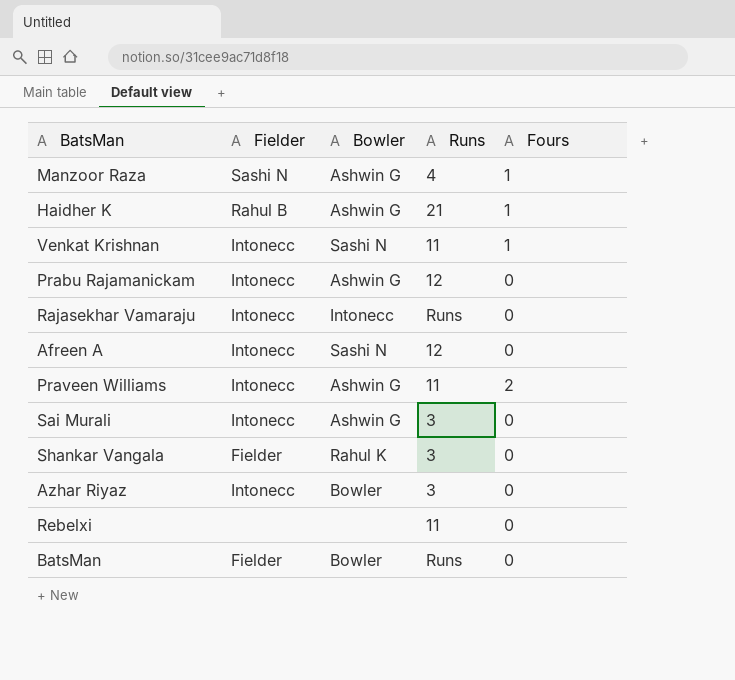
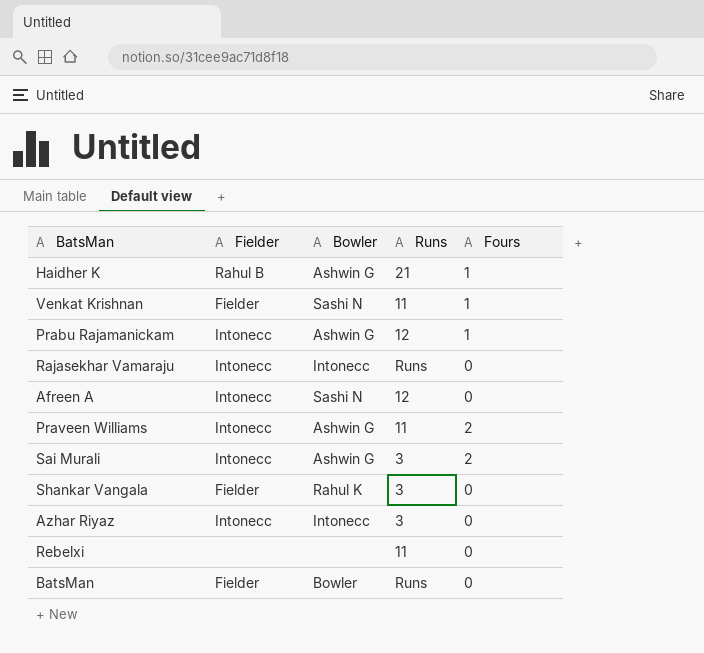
row Manzoor Raza: Sashi N | Ashwin G | 4 | 1 -> none
Venkat Krishnan | Fielder: Intonecc -> Fielder
Prabu Rajamanickam | Fours: 0 -> 1
Sai Murali | Fours: 0 -> 2
Azhar Riyaz | Bowler: Bowler -> Intonecc

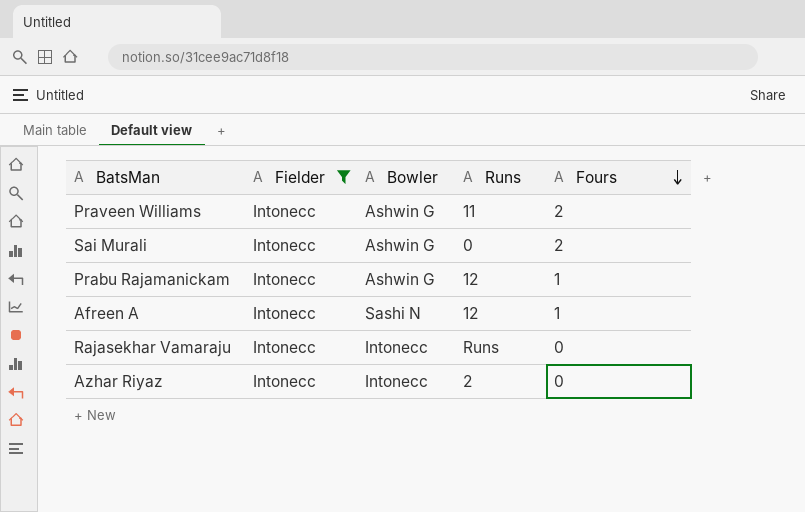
filter: none -> Fielder = Intonecc
row order: none -> Fours descending
Sai Murali | Runs: 3 -> 0
Afreen A | Fours: 0 -> 1
Azhar Riyaz | Runs: 3 -> 2

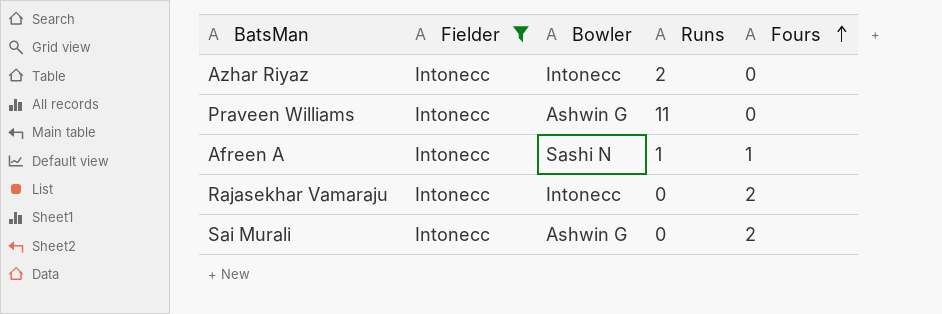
row order: Fours descending -> Fours ascending
row Prabu Rajamanickam: Intonecc | Ashwin G | 12 | 1 -> none
Praveen Williams | Fours: 2 -> 0
Afreen A | Runs: 12 -> 1
Rajasekhar Vamaraju | Runs: Runs -> 0
Rajasekhar Vamaraju | Fours: 0 -> 2

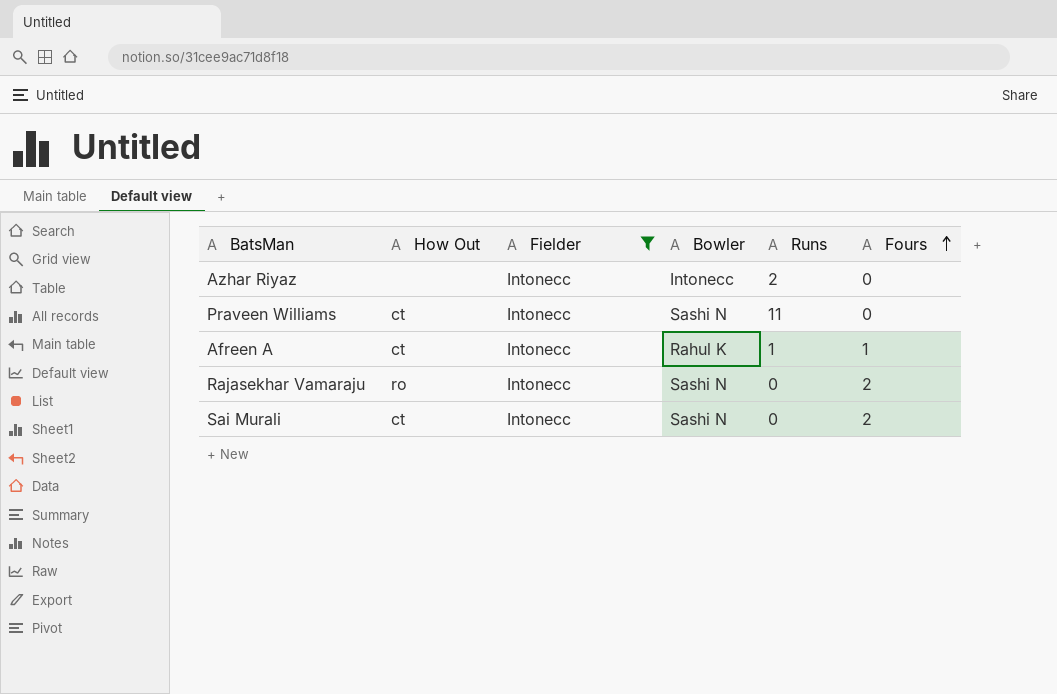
column How Out | position: none -> 2
Praveen Williams | Bowler: Ashwin G -> Sashi N
Afreen A | Bowler: Sashi N -> Rahul K
Rajasekhar Vamaraju | Bowler: Intonecc -> Sashi N
Sai Murali | Bowler: Ashwin G -> Sashi N

